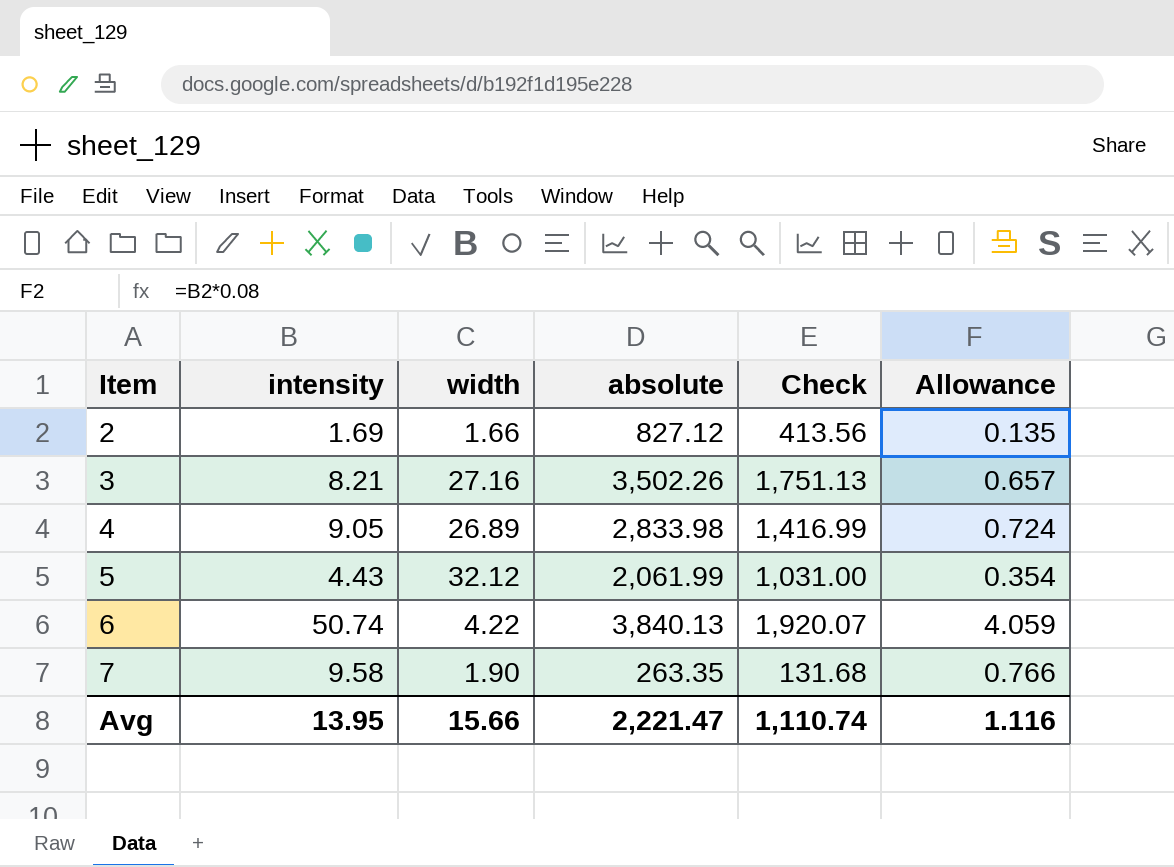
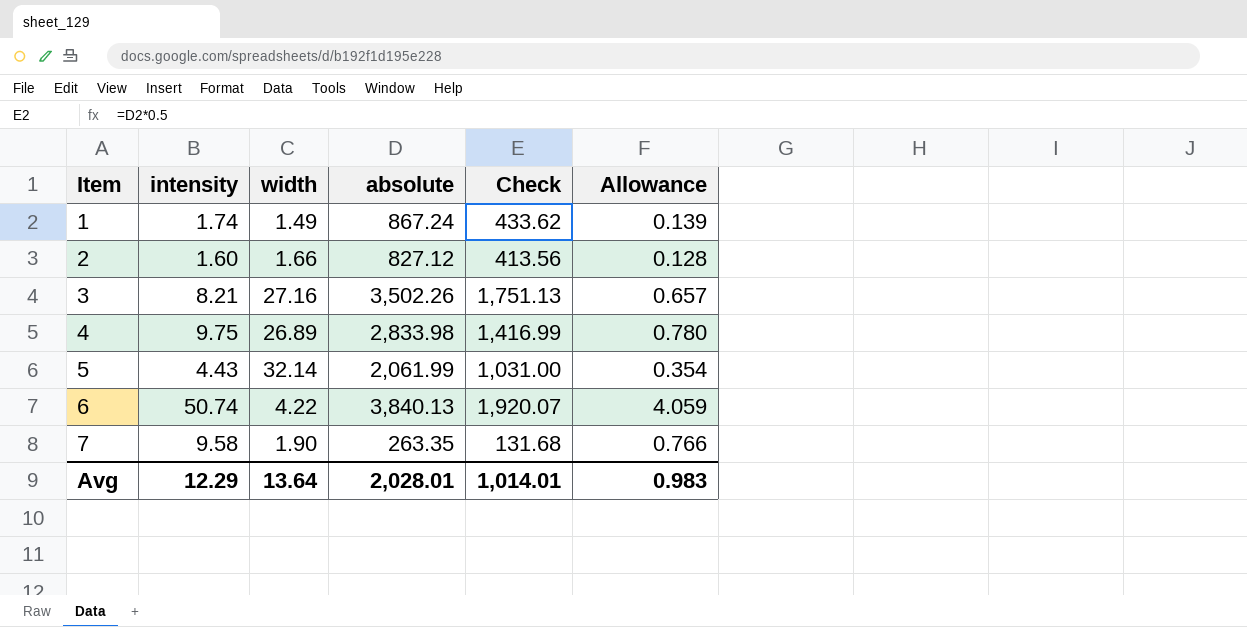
row 1: none -> 1.74 | 1.49 | 867.24 | 433.62 | 0.139
2 | intensity: 1.69 -> 1.60
2 | Allowance: 0.135 -> 0.128
4 | intensity: 9.05 -> 9.75
4 | Allowance: 0.724 -> 0.780
5 | width: 32.12 -> 32.14
Avg | intensity: 13.95 -> 12.29
Avg | width: 15.66 -> 13.64
Avg | absolute: 2,221.47 -> 2,028.01
Avg | Check: 1,110.74 -> 1,014.01
Avg | Allowance: 1.116 -> 0.983

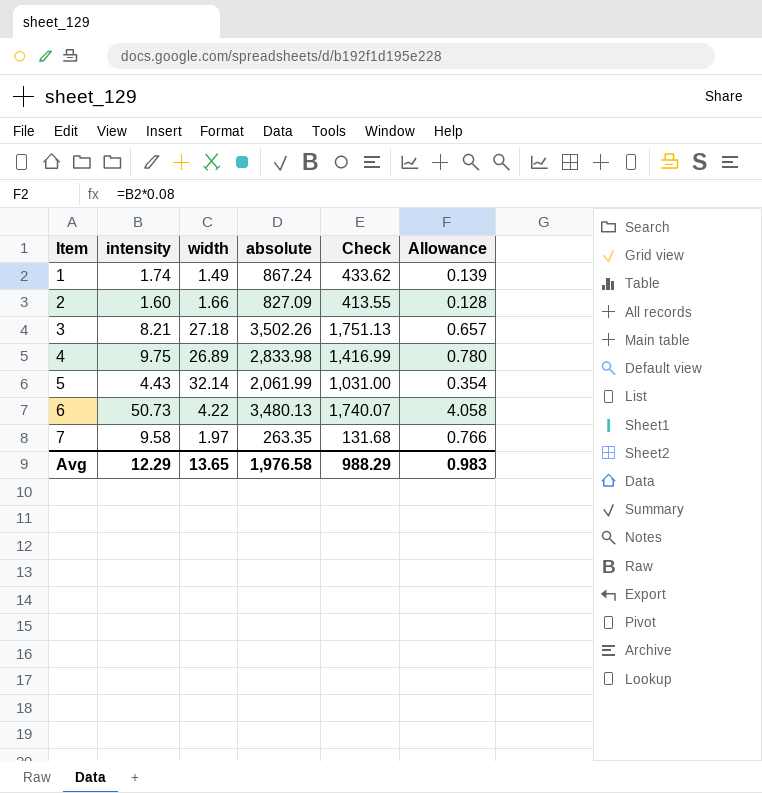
2 | absolute: 827.12 -> 827.09
2 | Check: 413.56 -> 413.55
3 | width: 27.16 -> 27.18
6 | intensity: 50.74 -> 50.73
6 | absolute: 3,840.13 -> 3,480.13
6 | Check: 1,920.07 -> 1,740.07
6 | Allowance: 4.059 -> 4.058
7 | width: 1.90 -> 1.97
Avg | width: 13.64 -> 13.65
Avg | absolute: 2,028.01 -> 1,976.58
Avg | Check: 1,014.01 -> 988.29

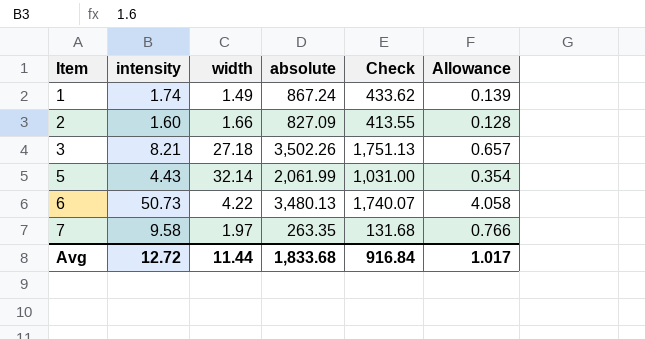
row 4: 9.75 | 26.89 | 2,833.98 | 1,416.99 | 0.780 -> none
Avg | intensity: 12.29 -> 12.72
Avg | width: 13.65 -> 11.44
Avg | absolute: 1,976.58 -> 1,833.68
Avg | Check: 988.29 -> 916.84
Avg | Allowance: 0.983 -> 1.017

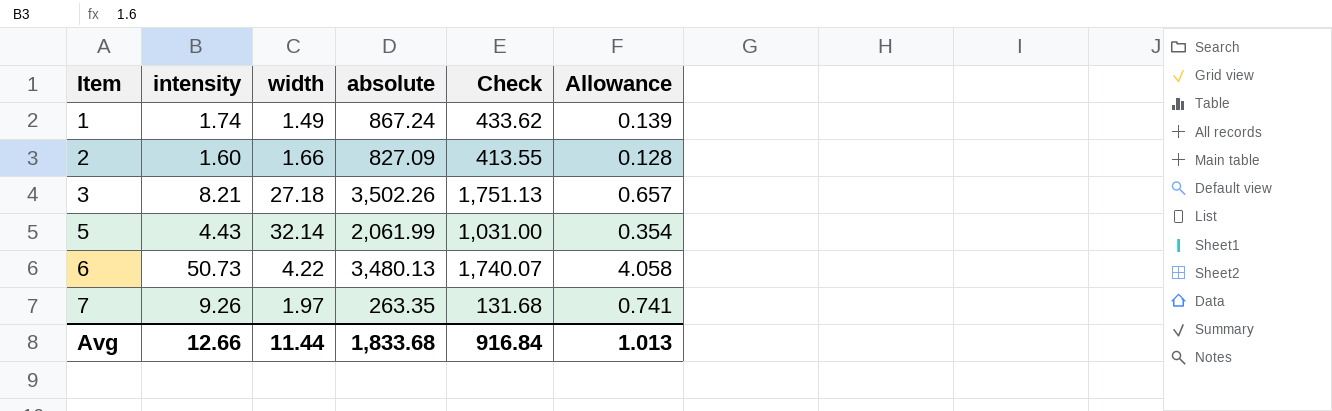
7 | intensity: 9.58 -> 9.26
7 | Allowance: 0.766 -> 0.741
Avg | intensity: 12.72 -> 12.66
Avg | Allowance: 1.017 -> 1.013

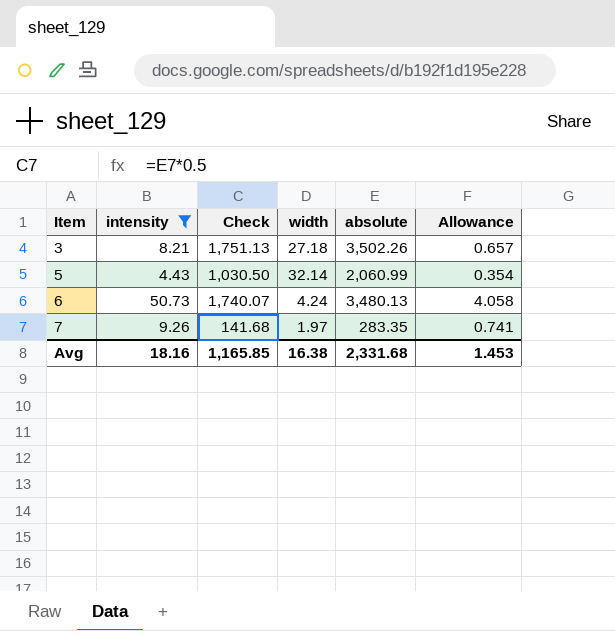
filter: none -> intensity >= 4.43
column Check | position: 5 -> 3
5 | Check: 1,031.00 -> 1,030.50
5 | absolute: 2,061.99 -> 2,060.99
6 | width: 4.22 -> 4.24
7 | Check: 131.68 -> 141.68
7 | absolute: 263.35 -> 283.35
Avg | intensity: 12.66 -> 18.16
Avg | Check: 916.84 -> 1,165.85
Avg | width: 11.44 -> 16.38
Avg | absolute: 1,833.68 -> 2,331.68
Avg | Allowance: 1.013 -> 1.453

